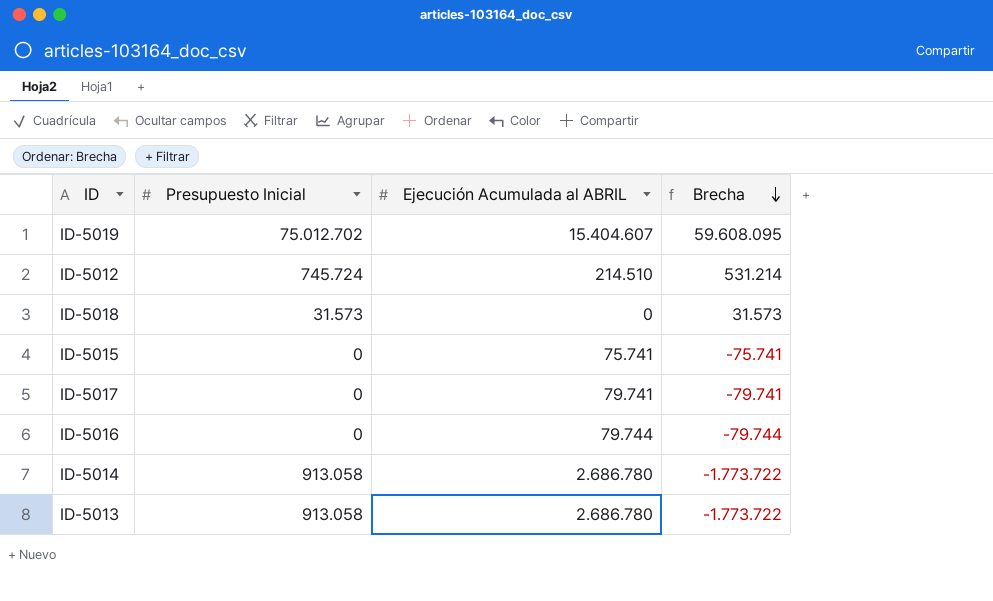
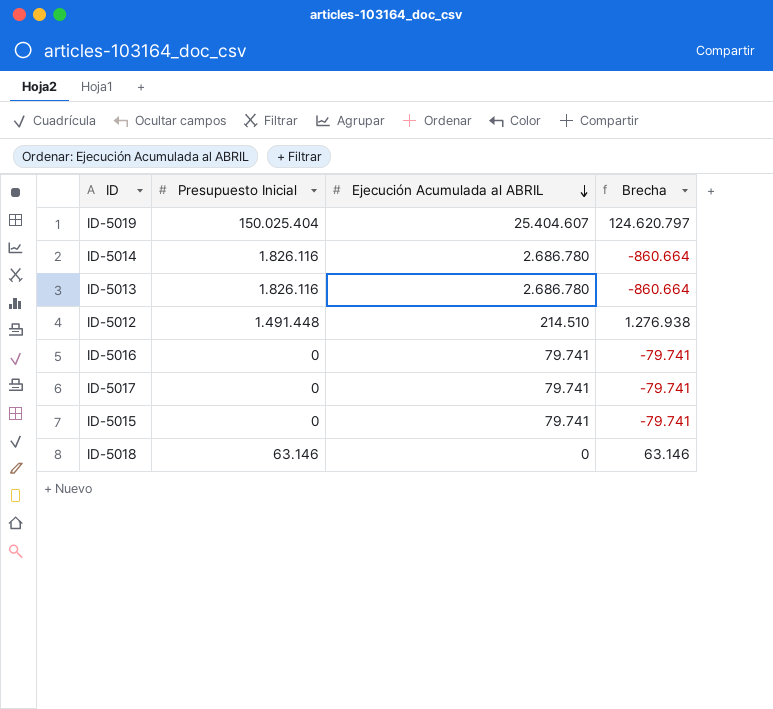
row order: Brecha descending -> Ejecución Acumulada al ABRIL descending
ID-5019 | Presupuesto Inicial: 75.012.702 -> 150.025.404
ID-5019 | Ejecución Acumulada al ABRIL: 15.404.607 -> 25.404.607
ID-5019 | Brecha: 59.608.095 -> 124.620.797
ID-5014 | Presupuesto Inicial: 913.058 -> 1.826.116
ID-5014 | Brecha: -1.773.722 -> -860.664
ID-5013 | Presupuesto Inicial: 913.058 -> 1.826.116
ID-5013 | Brecha: -1.773.722 -> -860.664
ID-5012 | Presupuesto Inicial: 745.724 -> 1.491.448
ID-5012 | Brecha: 531.214 -> 1.276.938
ID-5016 | Ejecución Acumulada al ABRIL: 79.744 -> 79.741
ID-5016 | Brecha: -79.744 -> -79.741
ID-5015 | Ejecución Acumulada al ABRIL: 75.741 -> 79.741
ID-5015 | Brecha: -75.741 -> -79.741
ID-5018 | Presupuesto Inicial: 31.573 -> 63.146
ID-5018 | Brecha: 31.573 -> 63.146

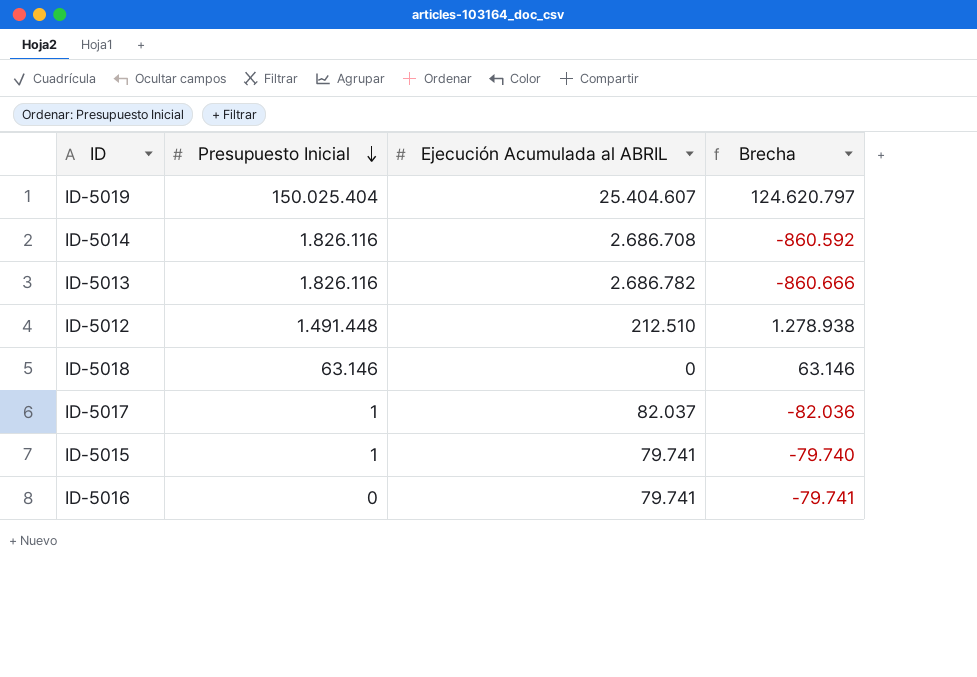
row order: Ejecución Acumulada al ABRIL descending -> Presupuesto Inicial descending
ID-5014 | Ejecución Acumulada al ABRIL: 2.686.780 -> 2.686.708
ID-5014 | Brecha: -860.664 -> -860.592
ID-5013 | Ejecución Acumulada al ABRIL: 2.686.780 -> 2.686.782
ID-5013 | Brecha: -860.664 -> -860.666
ID-5012 | Ejecución Acumulada al ABRIL: 214.510 -> 212.510
ID-5012 | Brecha: 1.276.938 -> 1.278.938
ID-5017 | Presupuesto Inicial: 0 -> 1
ID-5017 | Ejecución Acumulada al ABRIL: 79.741 -> 82.037
ID-5017 | Brecha: -79.741 -> -82.036
ID-5015 | Presupuesto Inicial: 0 -> 1
ID-5015 | Brecha: -79.741 -> -79.740

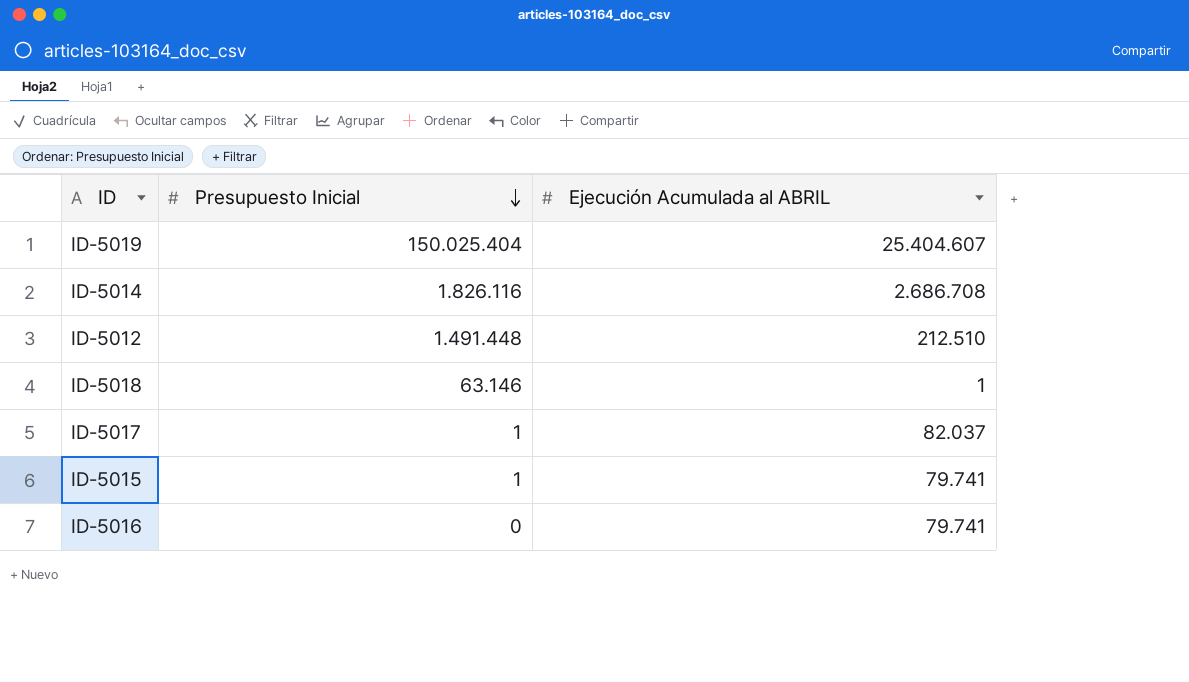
column Brecha | formula: [Presupuesto Inicial] - [Ejecución Acumulada al ABRIL] -> none
row ID-5013: 1.826.116 | 2.686.782 | -860.666 -> none
ID-5018 | Ejecución Acumulada al ABRIL: 0 -> 1

